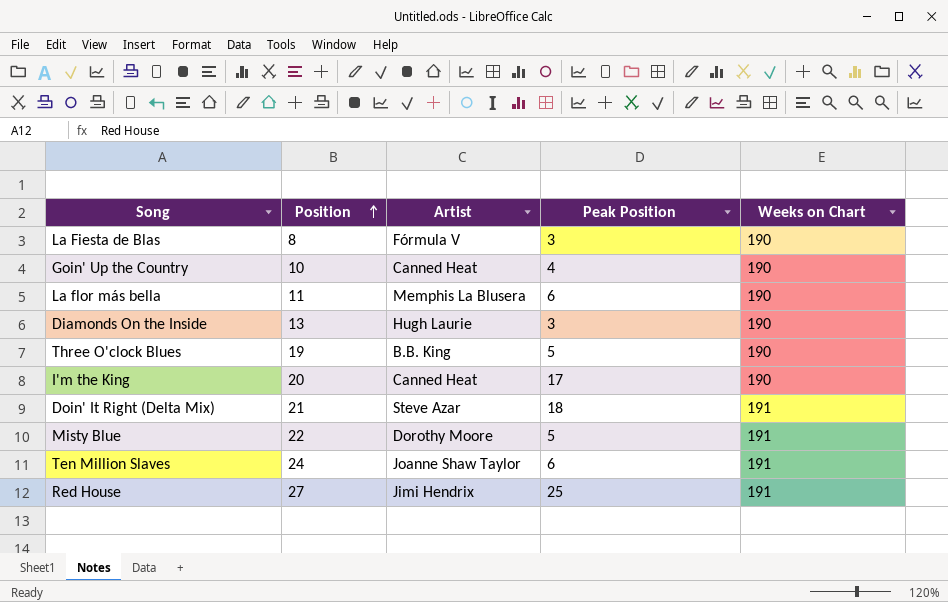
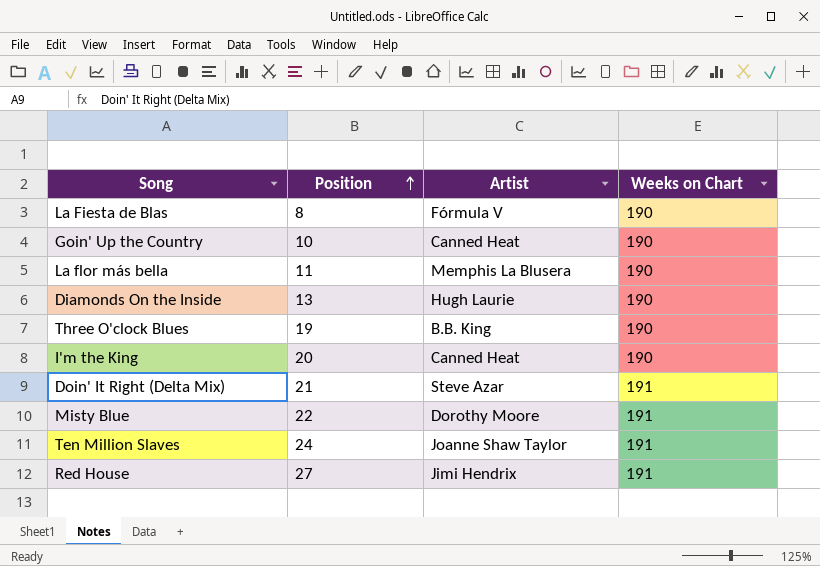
column Peak Position | position: 4 -> none

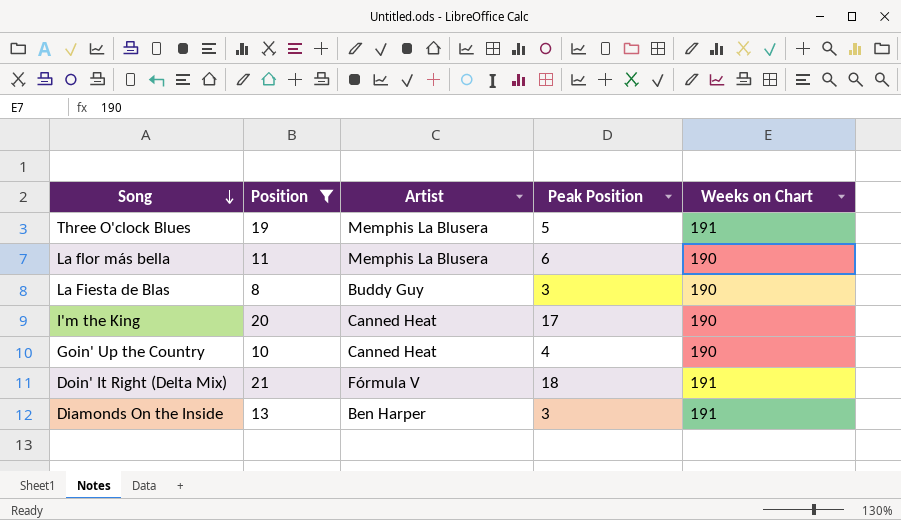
filter: none -> Position <= 21
row order: Position ascending -> Song descending
column Peak Position | position: none -> 4
Three O'clock Blues | Artist: B.B. King -> Memphis La Blusera
Three O'clock Blues | Weeks on Chart: 190 -> 191
La Fiesta de Blas | Artist: Fórmula V -> Buddy Guy
Doin' It Right (Delta Mix) | Artist: Steve Azar -> Fórmula V
Diamonds On the Inside | Artist: Hugh Laurie -> Ben Harper
Diamonds On the Inside | Weeks on Chart: 190 -> 191

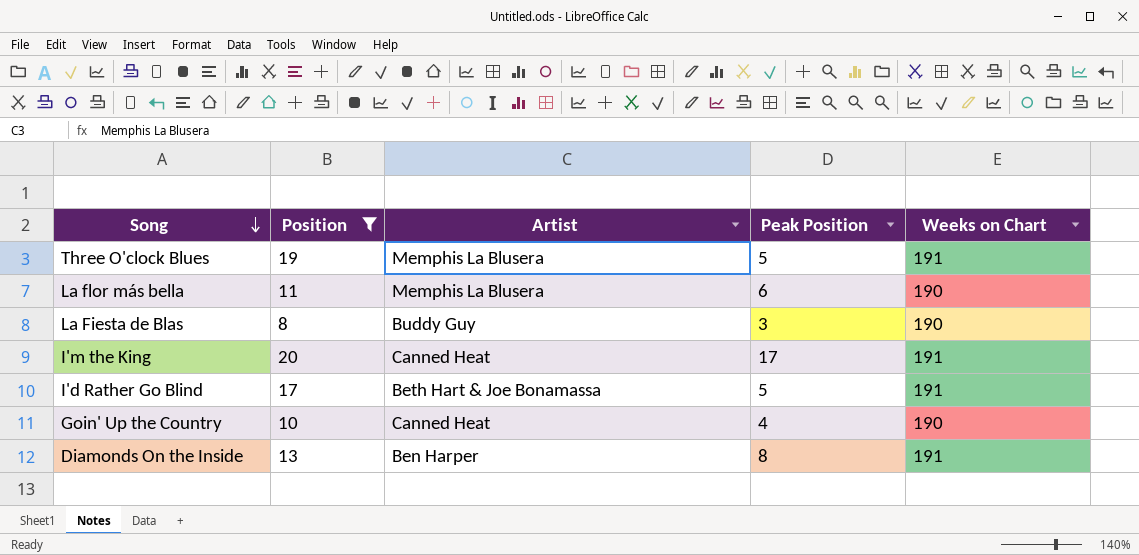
row Doin' It Right (Delta Mix): 21 | Fórmula V | 18 | 191 -> none
I'm the King | Weeks on Chart: 190 -> 191
row I'd Rather Go Blind: none -> 17 | Beth Hart & Joe Bonamassa | 5 | 191
Diamonds On the Inside | Peak Position: 3 -> 8

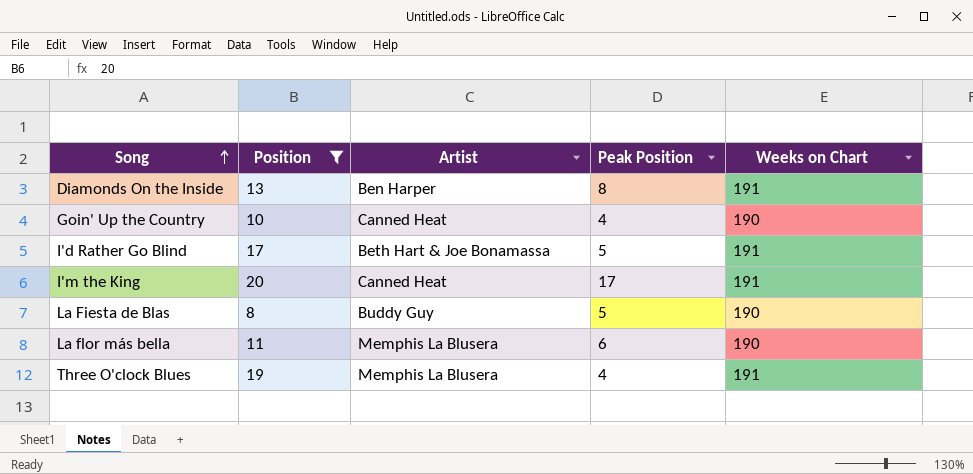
row order: Song descending -> Song ascending
La Fiesta de Blas | Peak Position: 3 -> 5
Three O'clock Blues | Peak Position: 5 -> 4

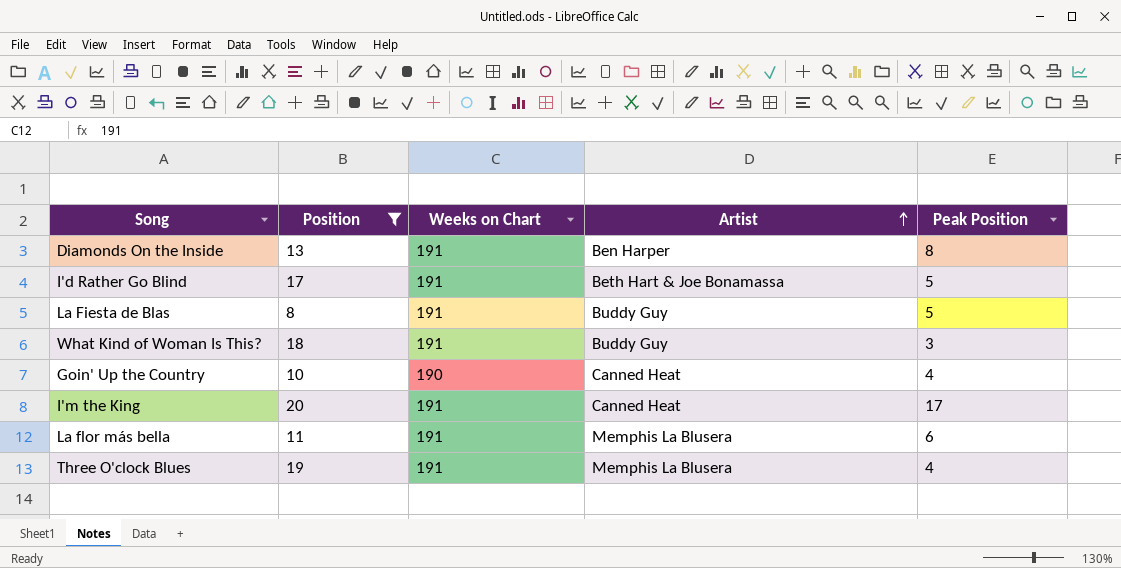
row order: Song ascending -> Artist ascending
column Weeks on Chart | position: 5 -> 3
La Fiesta de Blas | Weeks on Chart: 190 -> 191
row What Kind of Woman Is This?: none -> 18 | 191 | Buddy Guy | 3
La flor más bella | Weeks on Chart: 190 -> 191

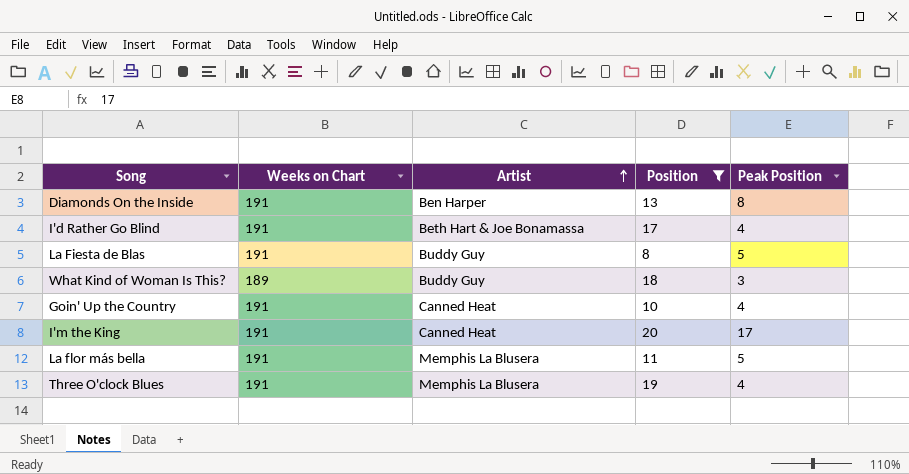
column Position | position: 2 -> 4
I'd Rather Go Blind | Peak Position: 5 -> 4
What Kind of Woman Is This? | Weeks on Chart: 191 -> 189
Goin' Up the Country | Weeks on Chart: 190 -> 191
La flor más bella | Peak Position: 6 -> 5

